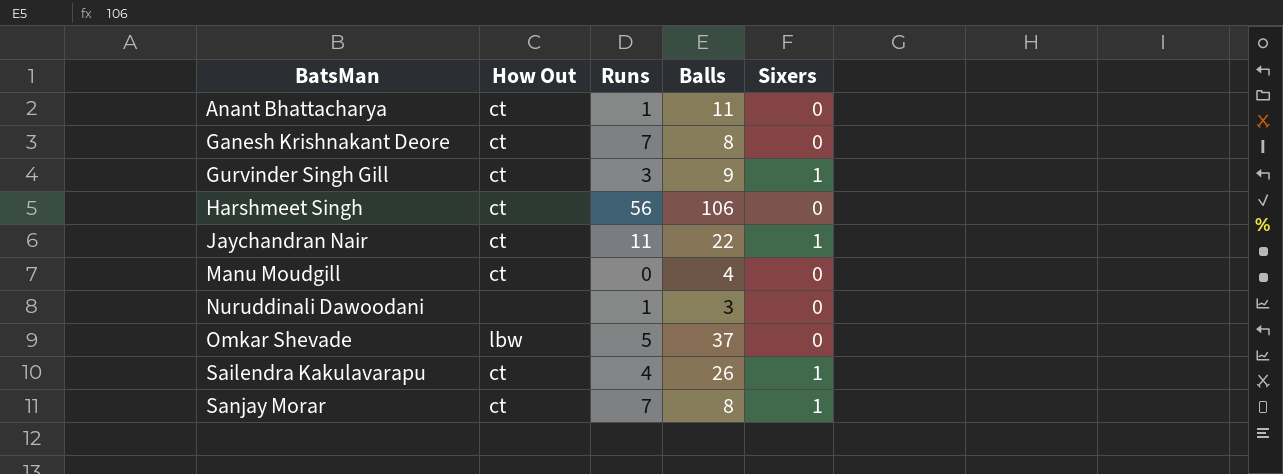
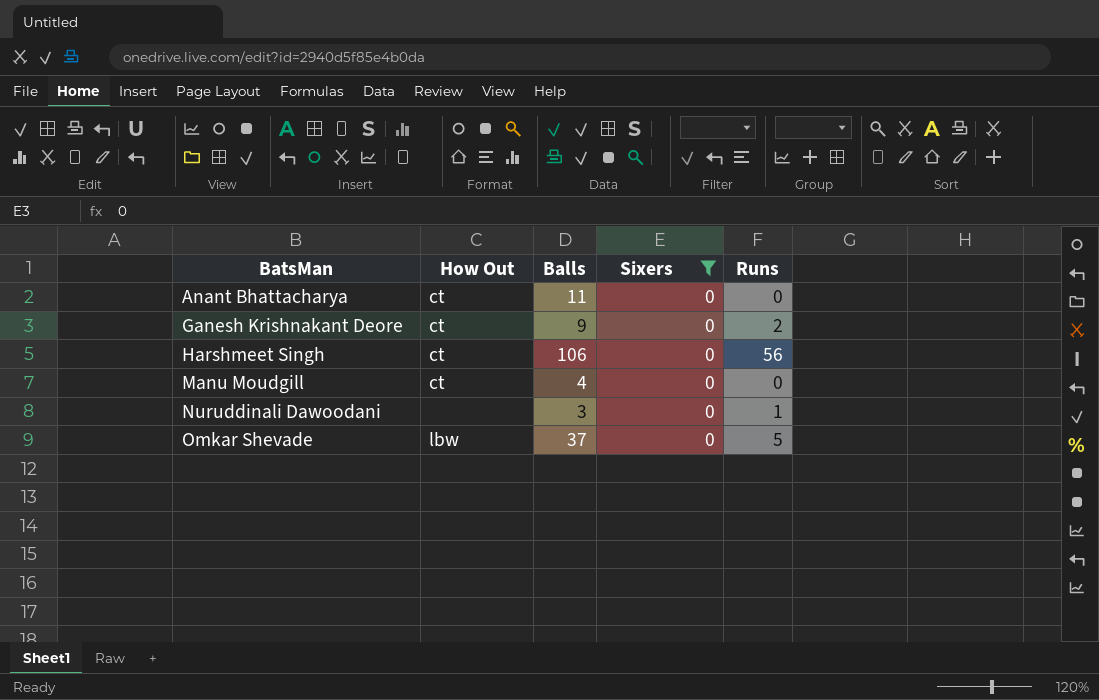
filter: none -> Sixers = 0
column Runs | position: 3 -> 5
Anant Bhattacharya | Runs: 1 -> 0
Ganesh Krishnakant Deore | Balls: 8 -> 9
Ganesh Krishnakant Deore | Runs: 7 -> 2

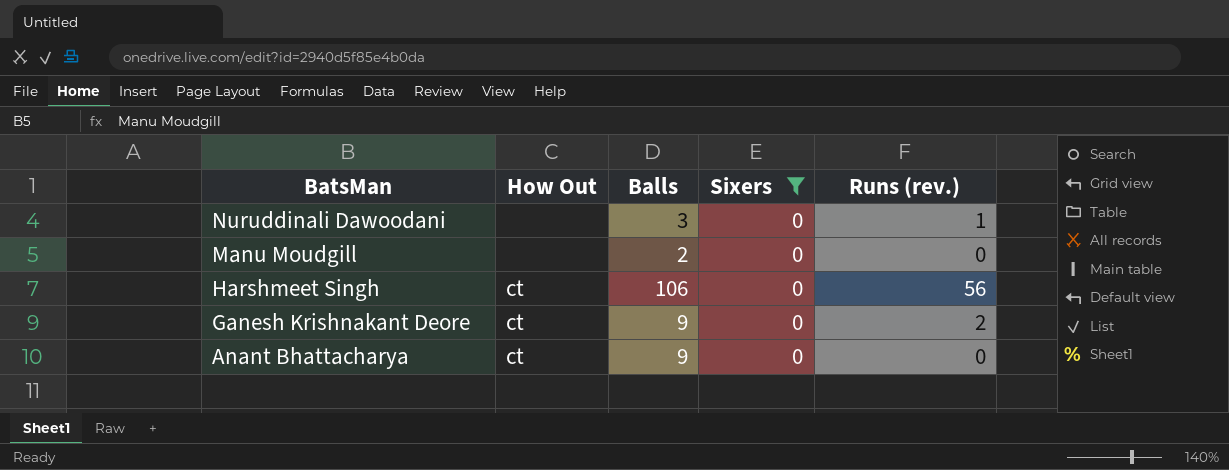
row order: BatsMan ascending -> BatsMan descending
column name: Runs -> Runs (rev.)
row Omkar Shevade: lbw | 37 | 0 | 5 -> none
Manu Moudgill | How Out: ct -> none
Manu Moudgill | Balls: 4 -> 2
Anant Bhattacharya | Balls: 11 -> 9

